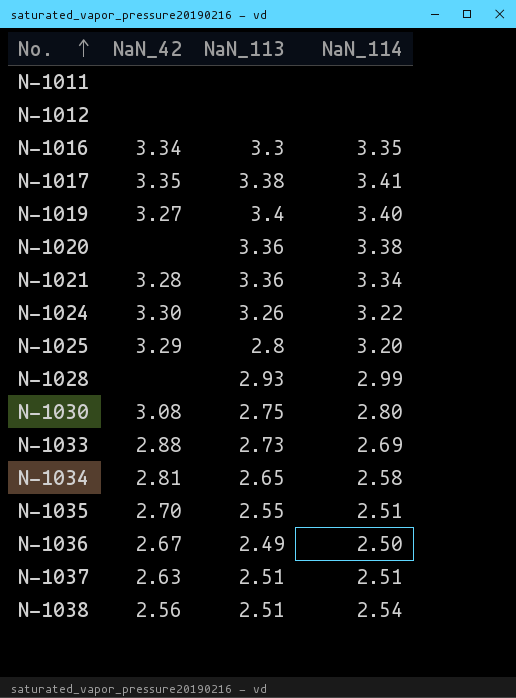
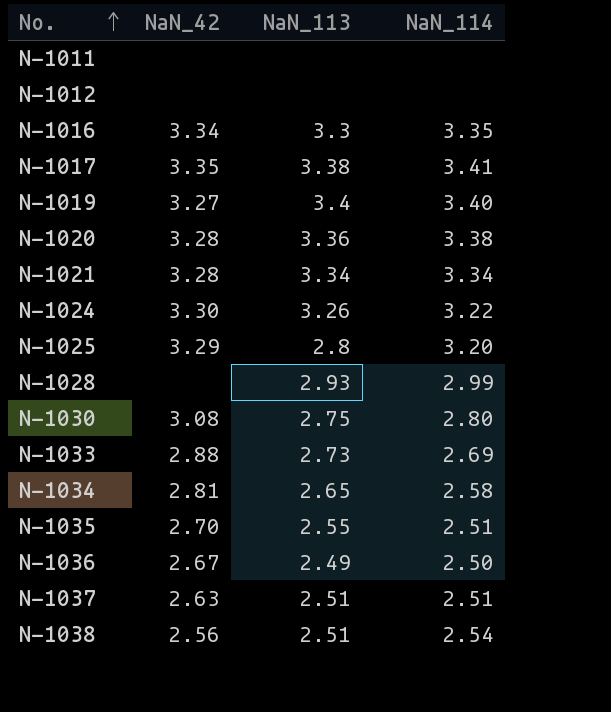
N-1020 | NaN_42: none -> 3.28
N-1021 | NaN_113: 3.36 -> 3.34

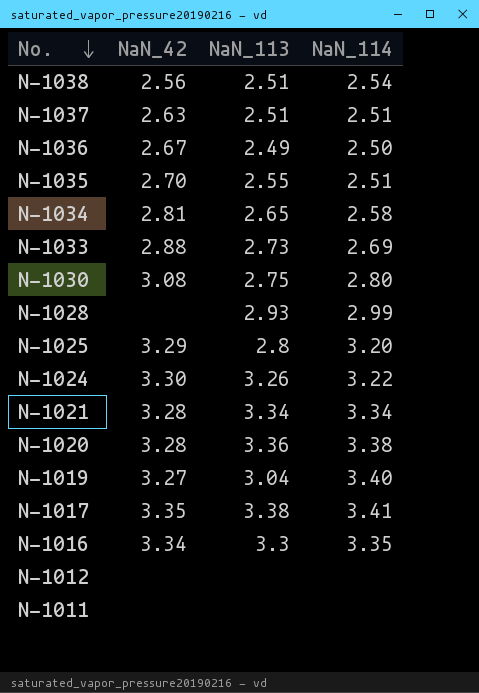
row order: No. ascending -> No. descending
N-1019 | NaN_113: 3.4 -> 3.04

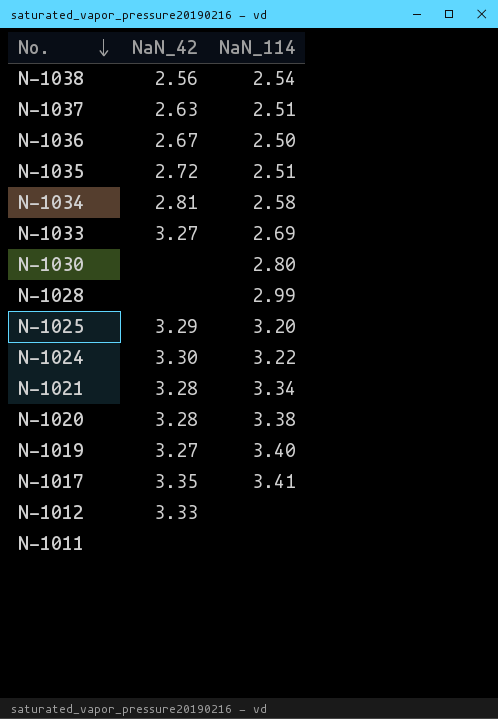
column NaN_113 | position: 3 -> none
row N-1016: 3.34 | 3.3 | 3.35 -> none
N-1035 | NaN_42: 2.70 -> 2.72
N-1033 | NaN_42: 2.88 -> 3.27
N-1030 | NaN_42: 3.08 -> none
N-1012 | NaN_42: none -> 3.33

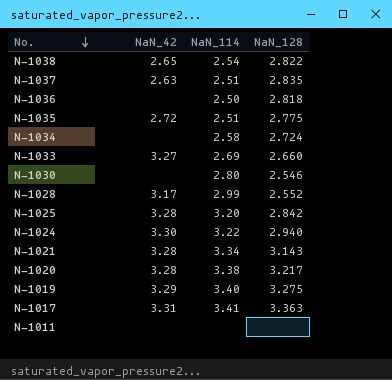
column NaN_128 | position: none -> 4
row N-1012: 3.33 | none -> none
N-1038 | NaN_42: 2.56 -> 2.65
N-1036 | NaN_42: 2.67 -> none
N-1034 | NaN_42: 2.81 -> none
N-1028 | NaN_42: none -> 3.17
N-1025 | NaN_42: 3.29 -> 3.28
N-1019 | NaN_42: 3.27 -> 3.29
N-1017 | NaN_42: 3.35 -> 3.31

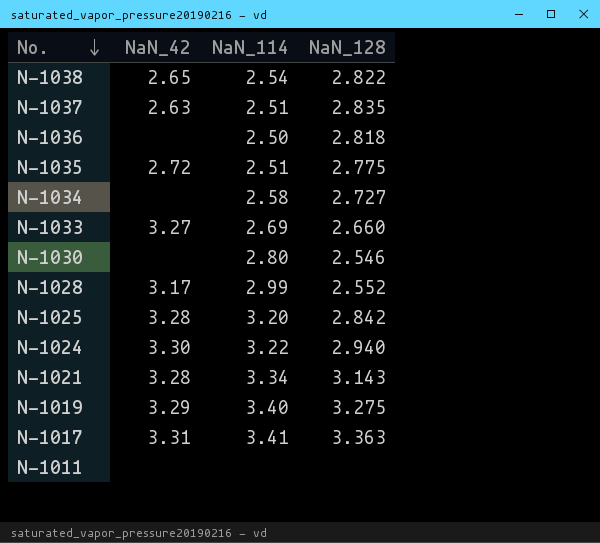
row N-1020: 3.28 | 3.38 | 3.217 -> none
N-1034 | NaN_128: 2.724 -> 2.727

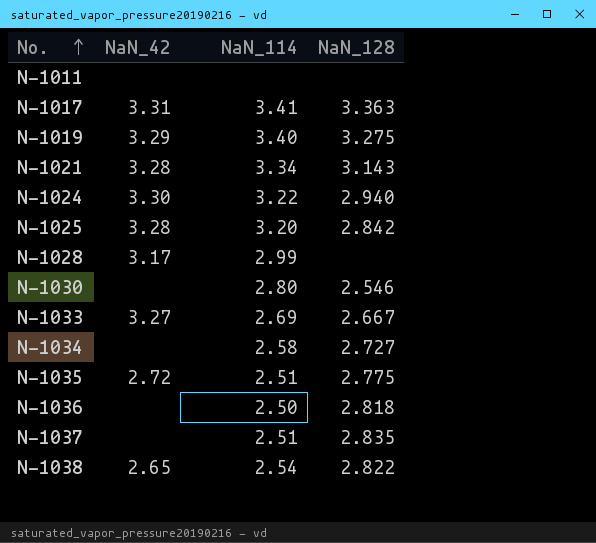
row order: No. descending -> No. ascending
N-1028 | NaN_128: 2.552 -> none
N-1033 | NaN_128: 2.660 -> 2.667
N-1037 | NaN_42: 2.63 -> none

